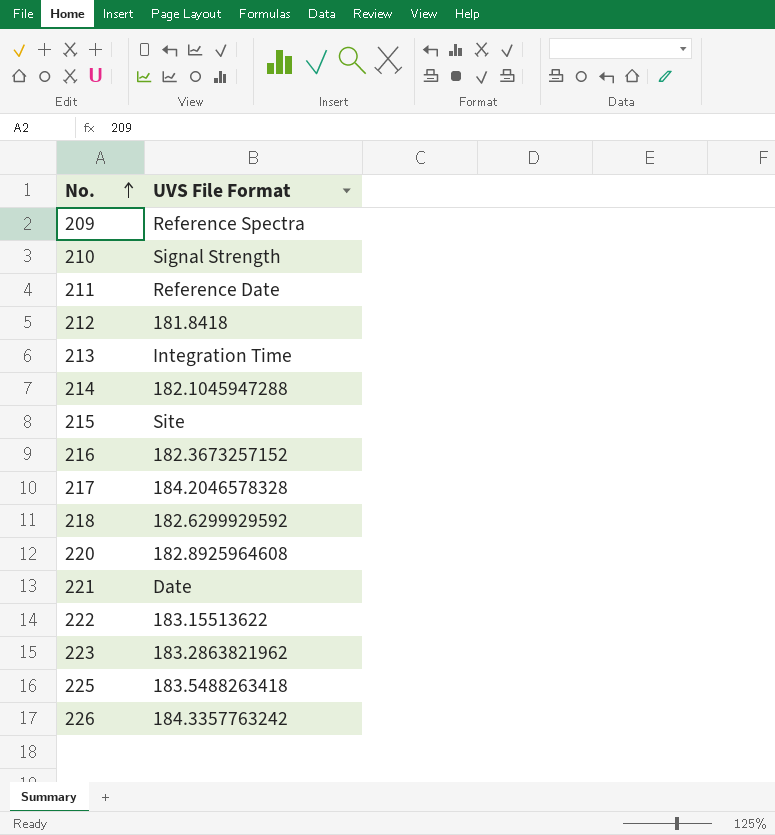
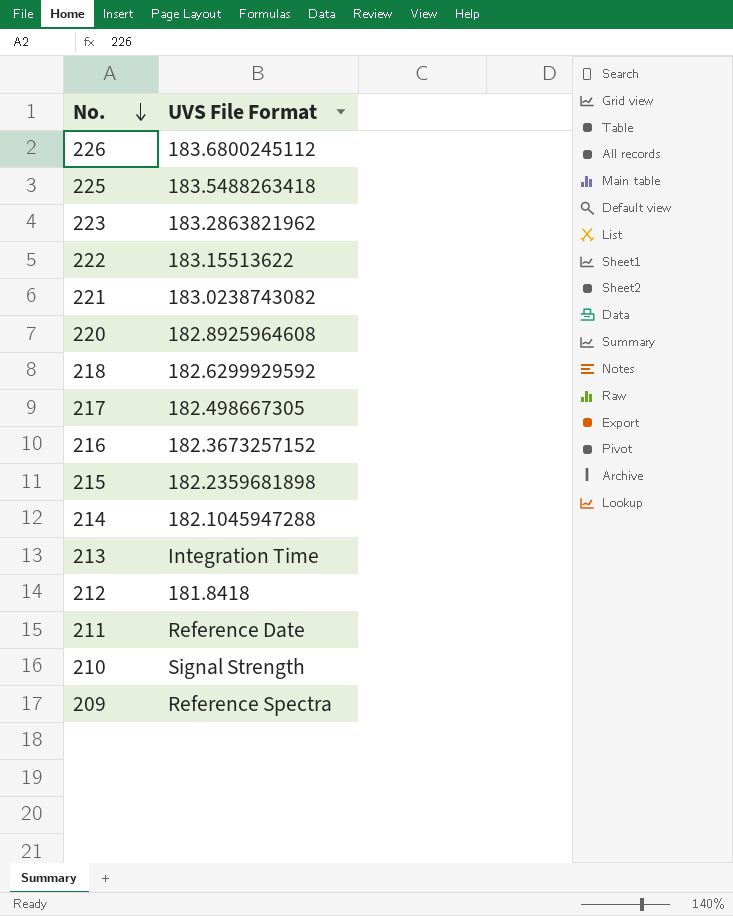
row order: No. ascending -> No. descending
226 | UVS File Format: 184.3357763242 -> 183.6800245112
221 | UVS File Format: Date -> 183.0238743082
217 | UVS File Format: 184.2046578328 -> 182.498667305
215 | UVS File Format: Site -> 182.2359681898

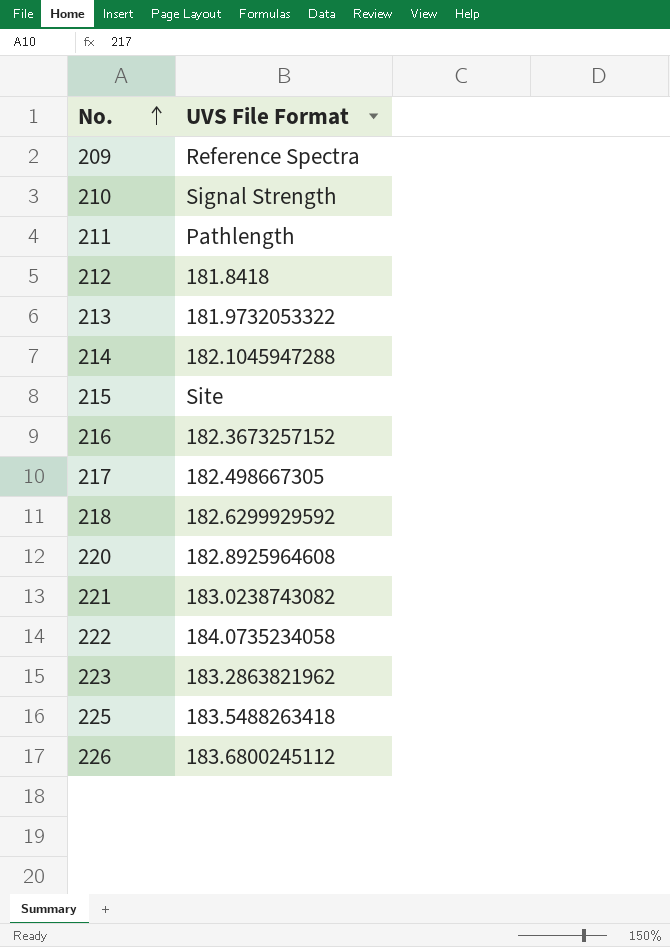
row order: No. descending -> No. ascending
211 | UVS File Format: Reference Date -> Pathlength
213 | UVS File Format: Integration Time -> 181.9732053322
215 | UVS File Format: 182.2359681898 -> Site
222 | UVS File Format: 183.15513622 -> 184.0735234058

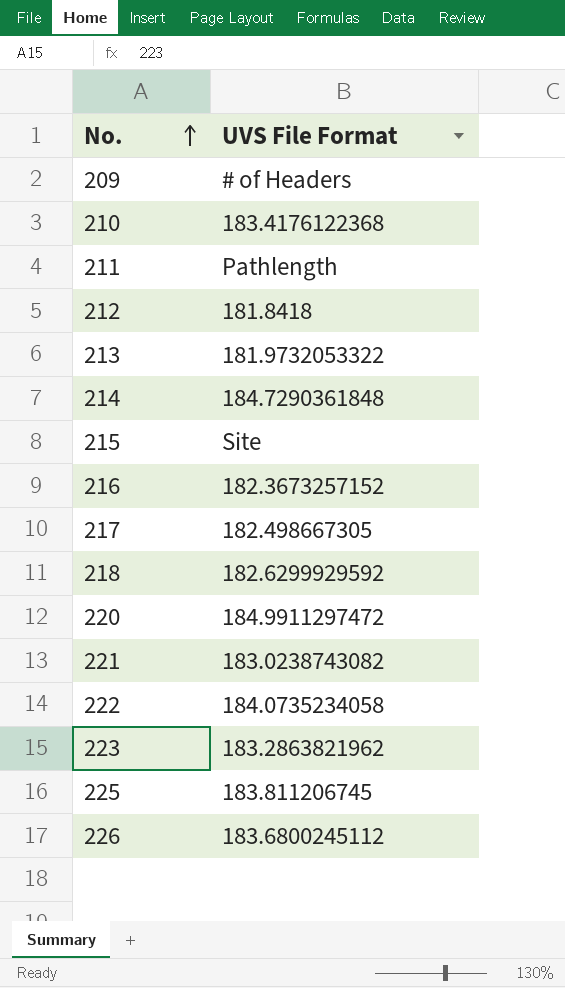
209 | UVS File Format: Reference Spectra -> # of Headers
210 | UVS File Format: Signal Strength -> 183.4176122368
214 | UVS File Format: 182.1045947288 -> 184.7290361848
220 | UVS File Format: 182.8925964608 -> 184.9911297472
225 | UVS File Format: 183.5488263418 -> 183.811206745

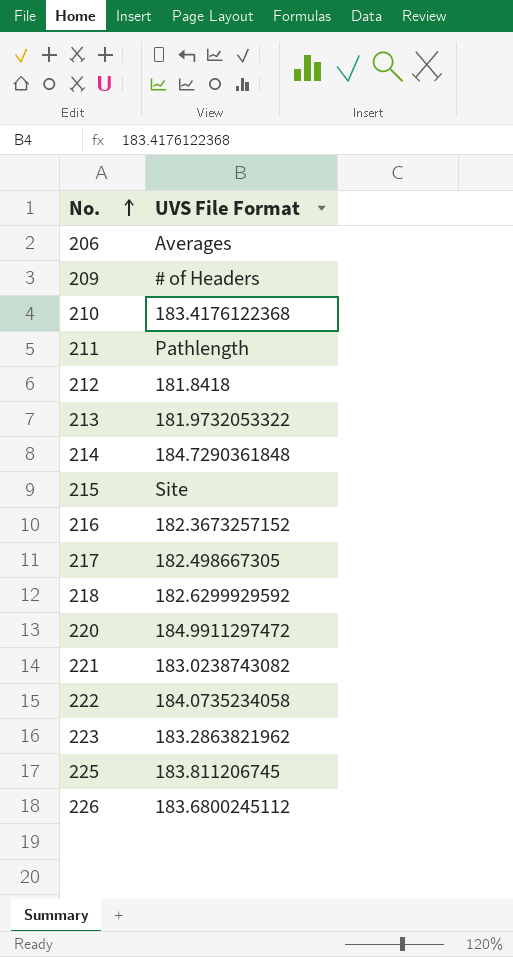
row 206: none -> Averages

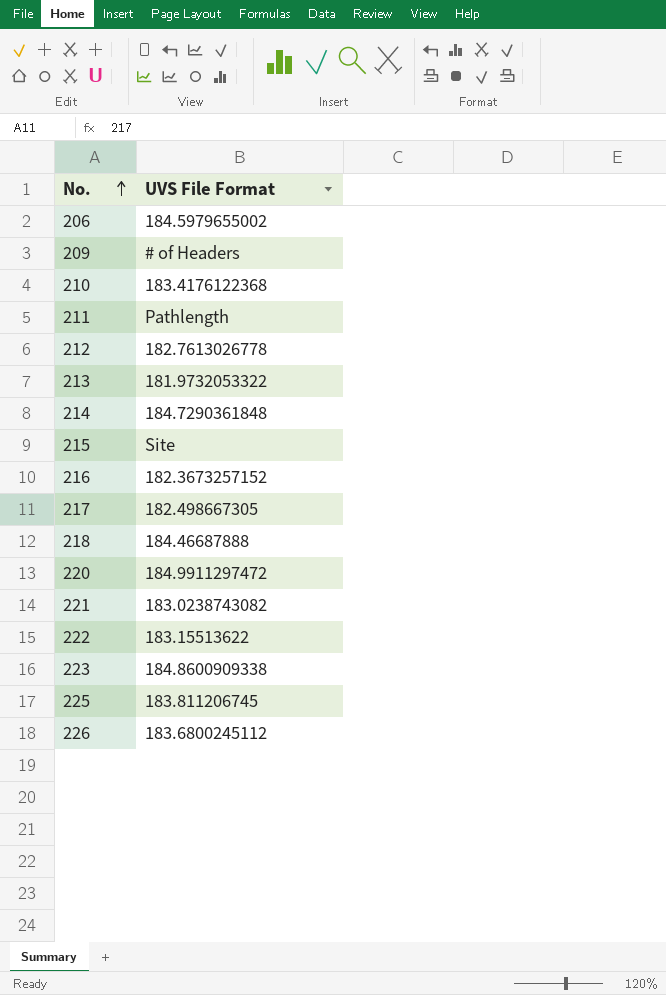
206 | UVS File Format: Averages -> 184.5979655002
212 | UVS File Format: 181.8418 -> 182.7613026778
218 | UVS File Format: 182.6299929592 -> 184.46687888
222 | UVS File Format: 184.0735234058 -> 183.15513622
223 | UVS File Format: 183.2863821962 -> 184.8600909338

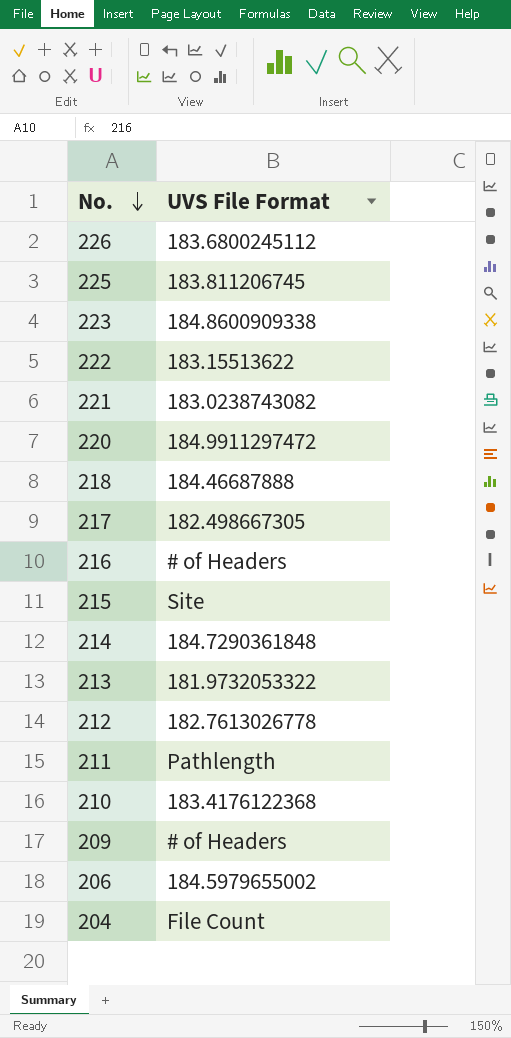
row order: No. ascending -> No. descending
216 | UVS File Format: 182.3673257152 -> # of Headers
row 204: none -> File Count

